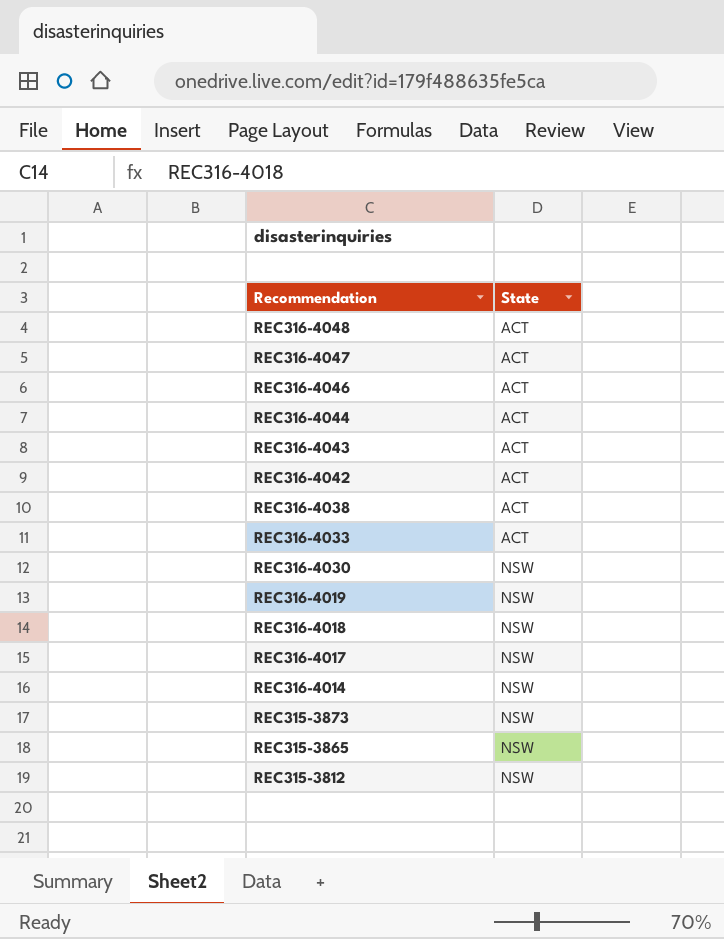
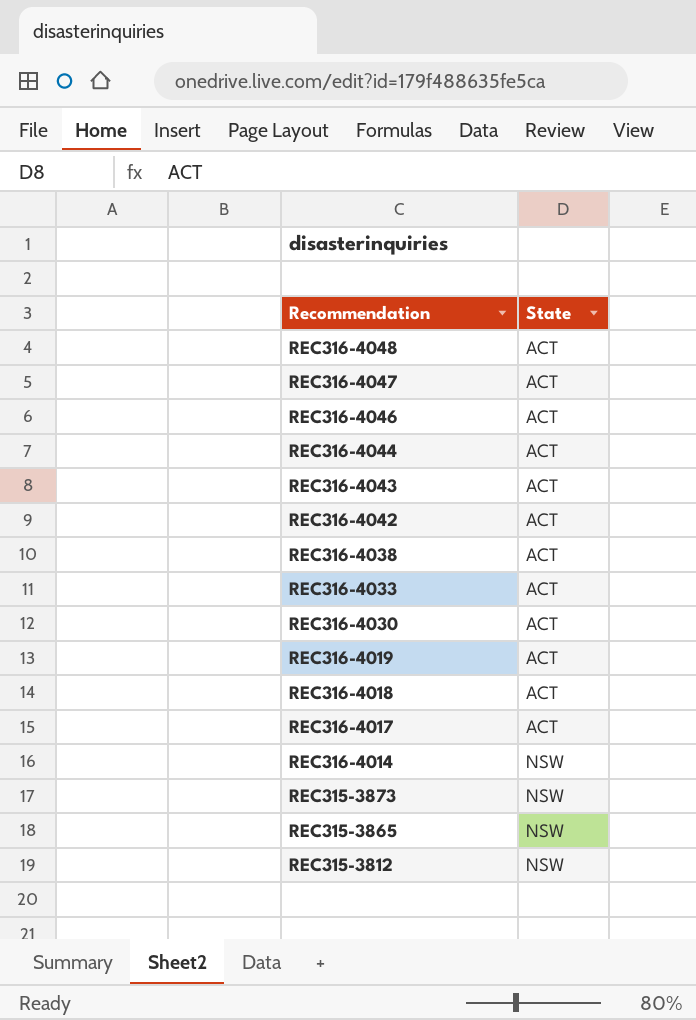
REC316-4030 | State: NSW -> ACT
REC316-4019 | State: NSW -> ACT
REC316-4018 | State: NSW -> ACT
REC316-4017 | State: NSW -> ACT

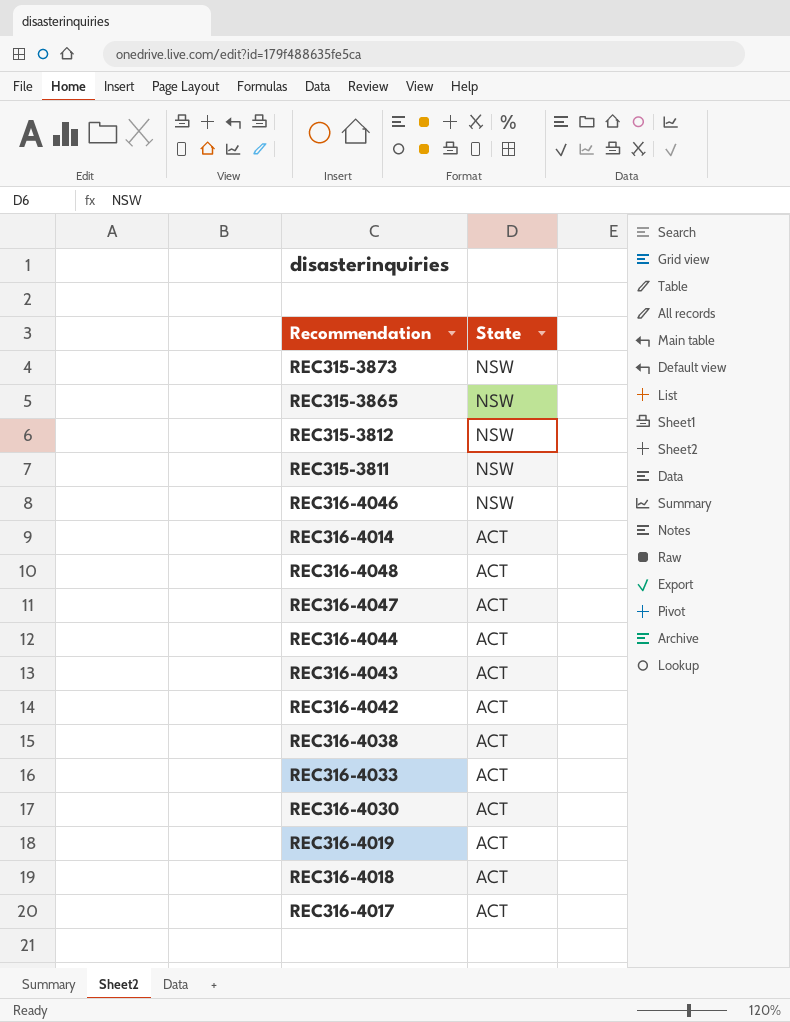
row order: Recommendation descending -> State descending
row REC315-3811: none -> NSW
REC316-4046 | State: ACT -> NSW
REC316-4014 | State: NSW -> ACT

